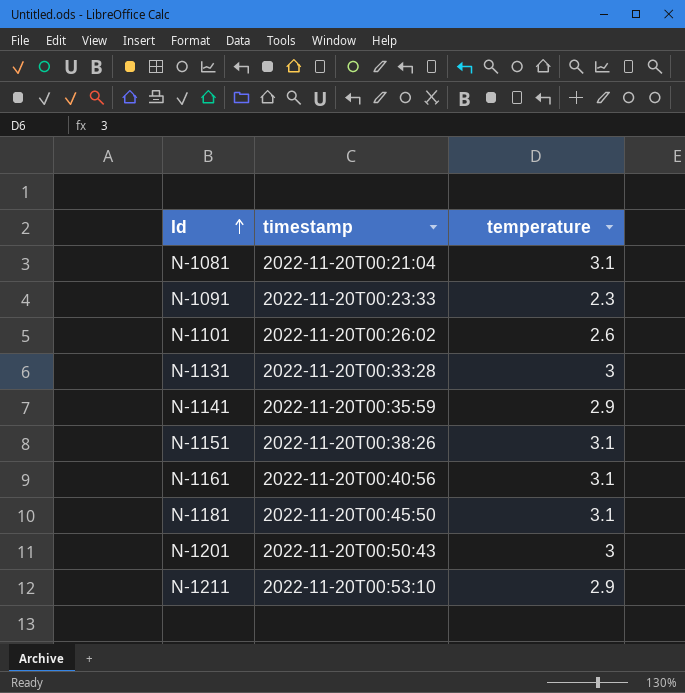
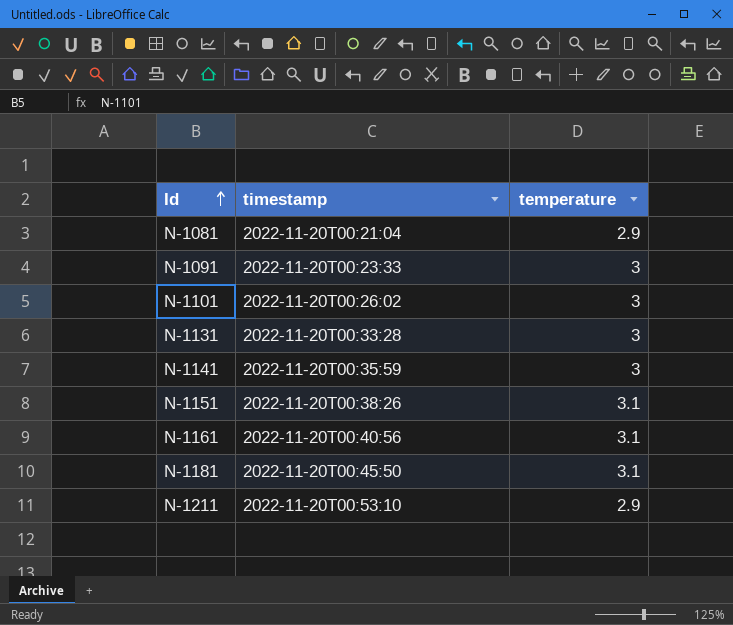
row N-1201: 2022-11-20T00:50:43 | 3 -> none
N-1081 | temperature: 3.1 -> 2.9
N-1091 | temperature: 2.3 -> 3
N-1101 | temperature: 2.6 -> 3
N-1141 | temperature: 2.9 -> 3

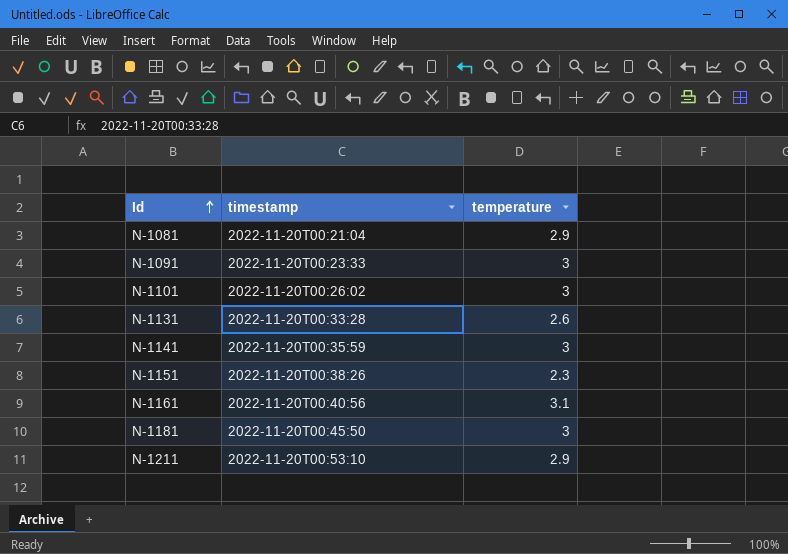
N-1131 | temperature: 3 -> 2.6
N-1151 | temperature: 3.1 -> 2.3
N-1181 | temperature: 3.1 -> 3

